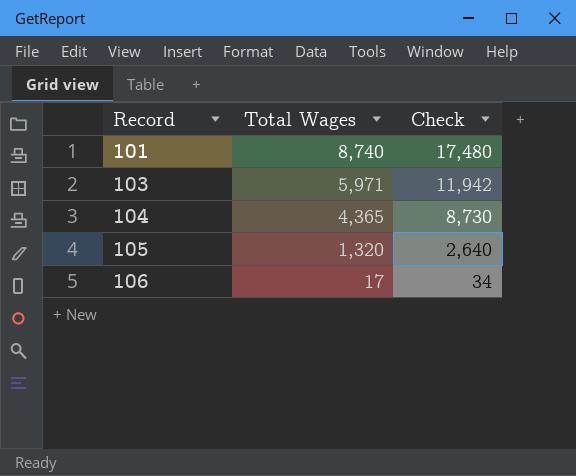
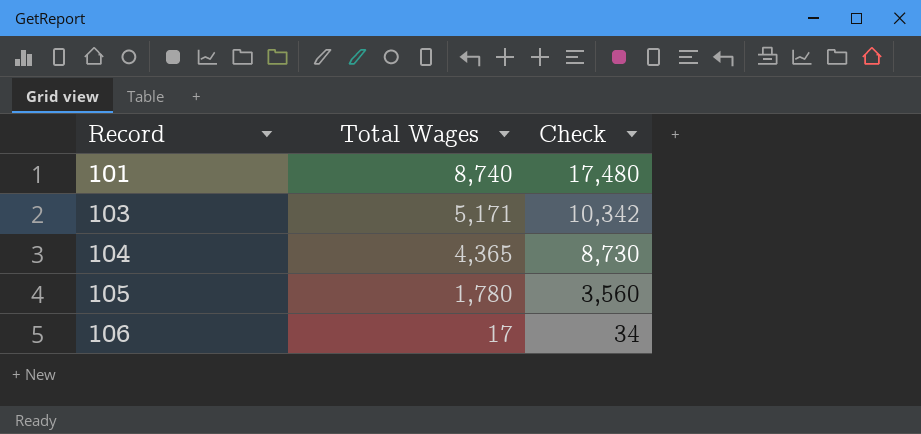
103 | Total Wages: 5,971 -> 5,171
103 | Check: 11,942 -> 10,342
105 | Total Wages: 1,320 -> 1,780
105 | Check: 2,640 -> 3,560

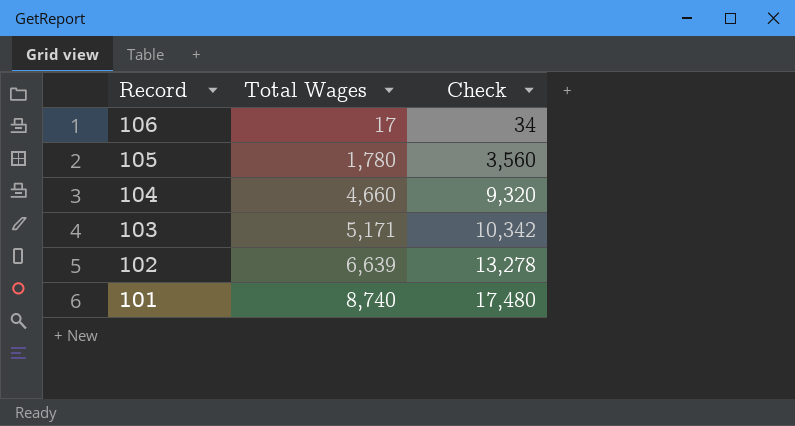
row order: Record ascending -> Record descending
104 | Total Wages: 4,365 -> 4,660
104 | Check: 8,730 -> 9,320
row 102: none -> 6,639 | 13,278

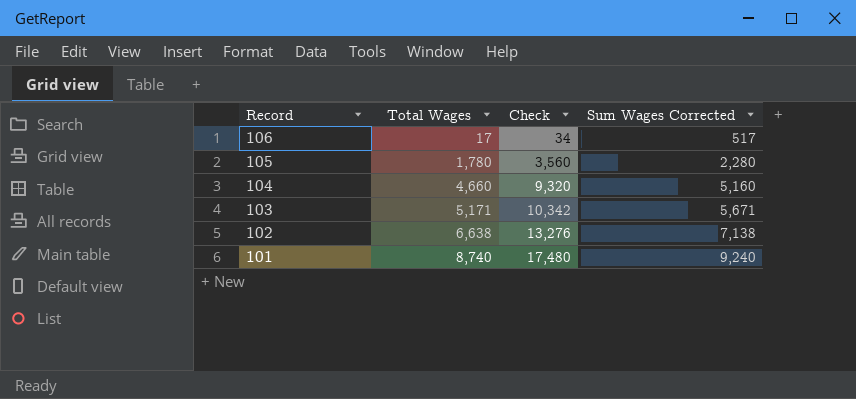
column Sum Wages Corrected | formula: none -> [Total Wages] + 500
102 | Total Wages: 6,639 -> 6,638
102 | Check: 13,278 -> 13,276

